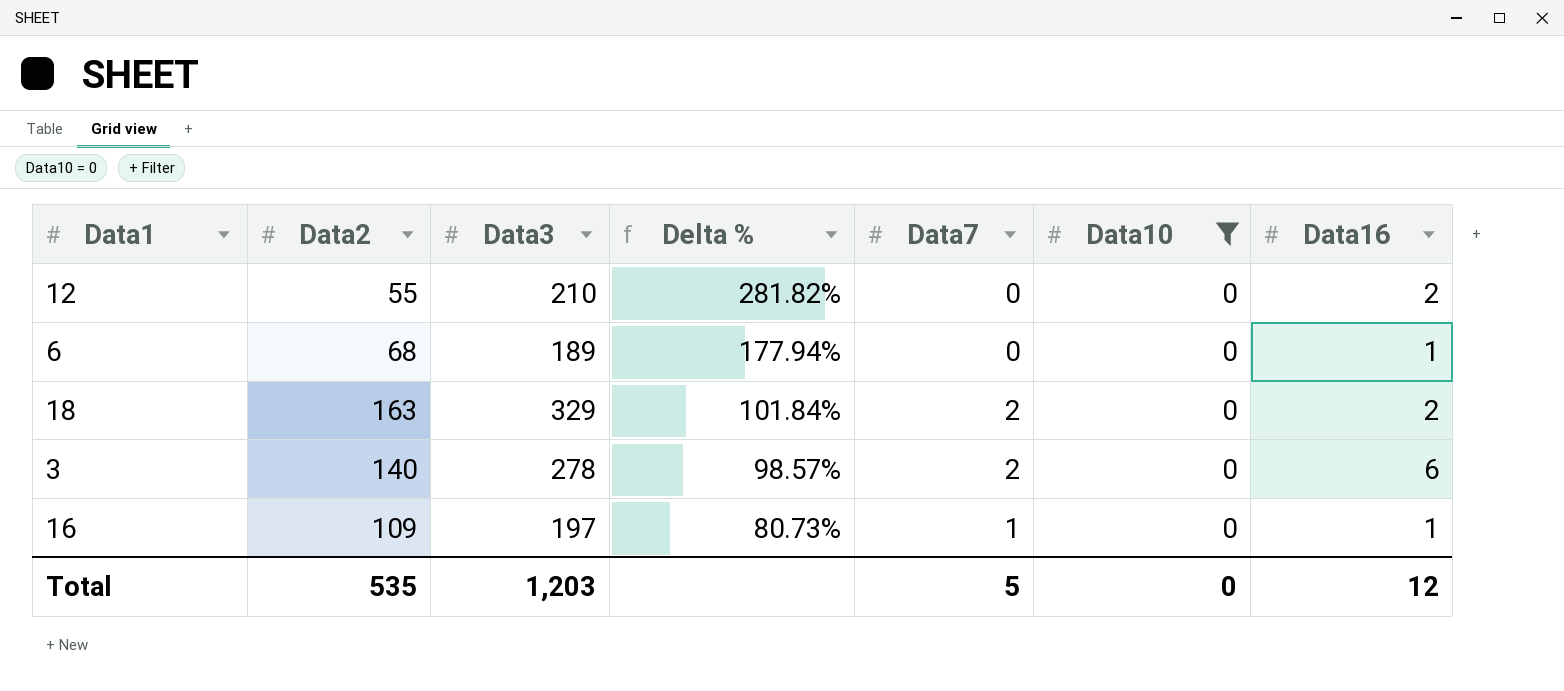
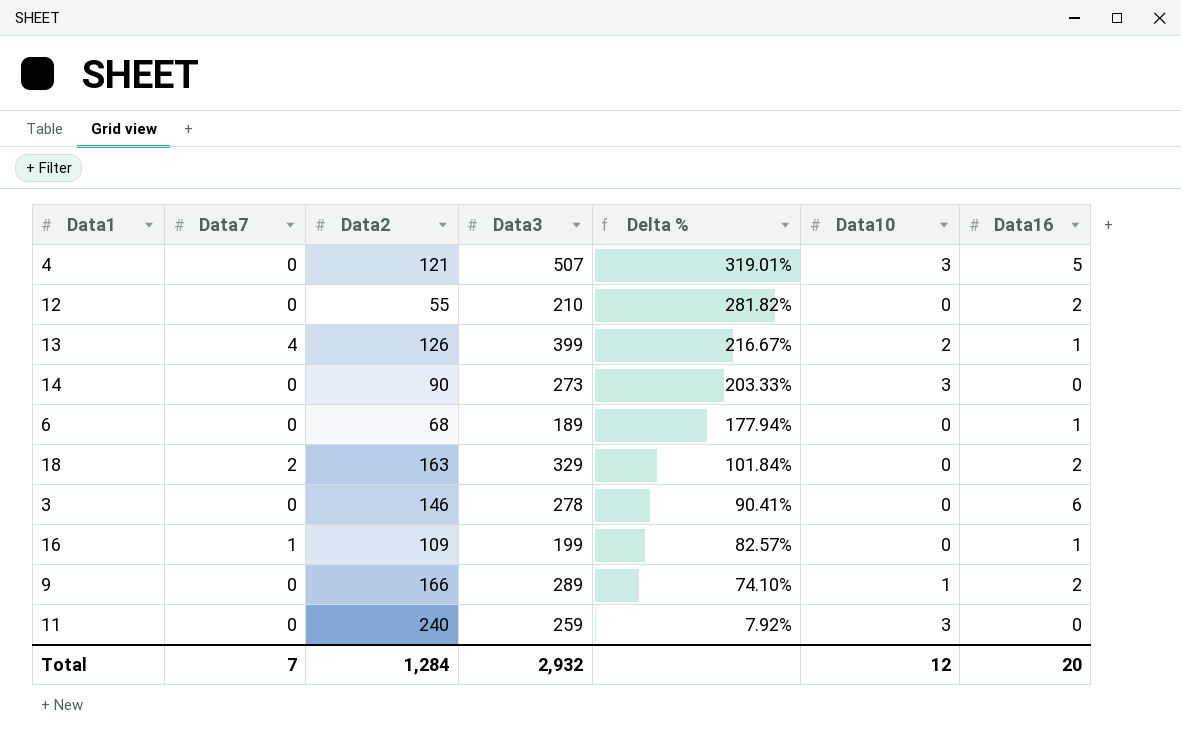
filter: Data10 = 0 -> none
column Data7 | position: 5 -> 2
3 | Data7: 2 -> 0
3 | Data2: 140 -> 146
3 | Delta %: 98.57% -> 90.41%
16 | Data3: 197 -> 199
16 | Delta %: 80.73% -> 82.57%
Total | Data7: 5 -> 7
Total | Data2: 535 -> 1,284
Total | Data3: 1,203 -> 2,932
Total | Data10: 0 -> 12
Total | Data16: 12 -> 20

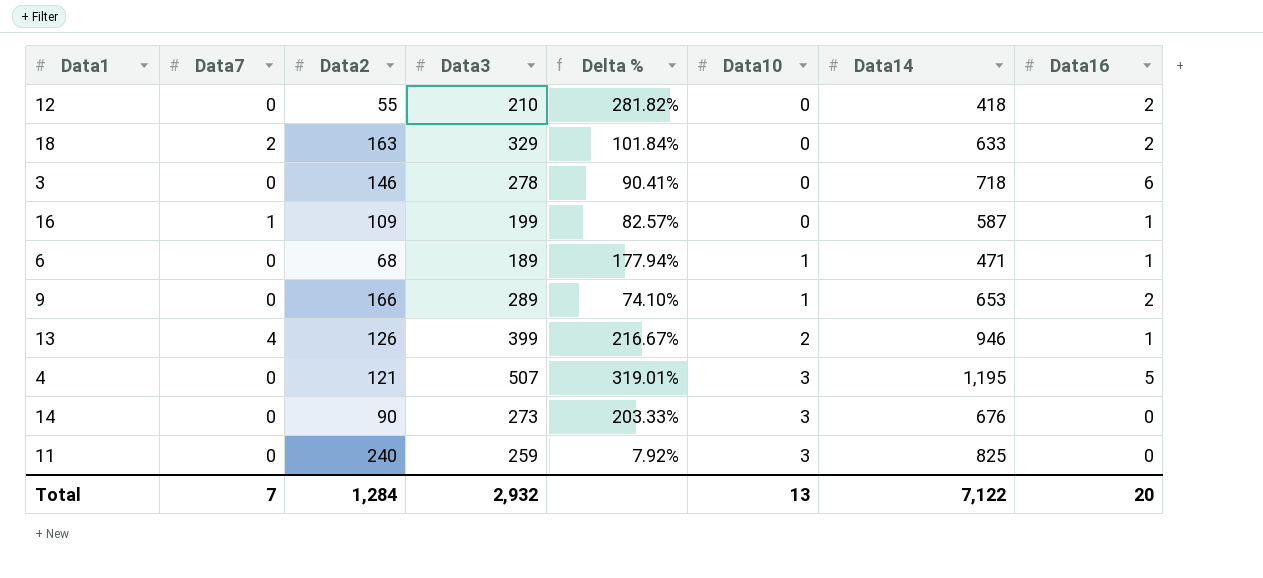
row order: Delta % descending -> Data10 ascending
column Data14 | position: none -> 7
6 | Data10: 0 -> 1
Total | Data10: 12 -> 13

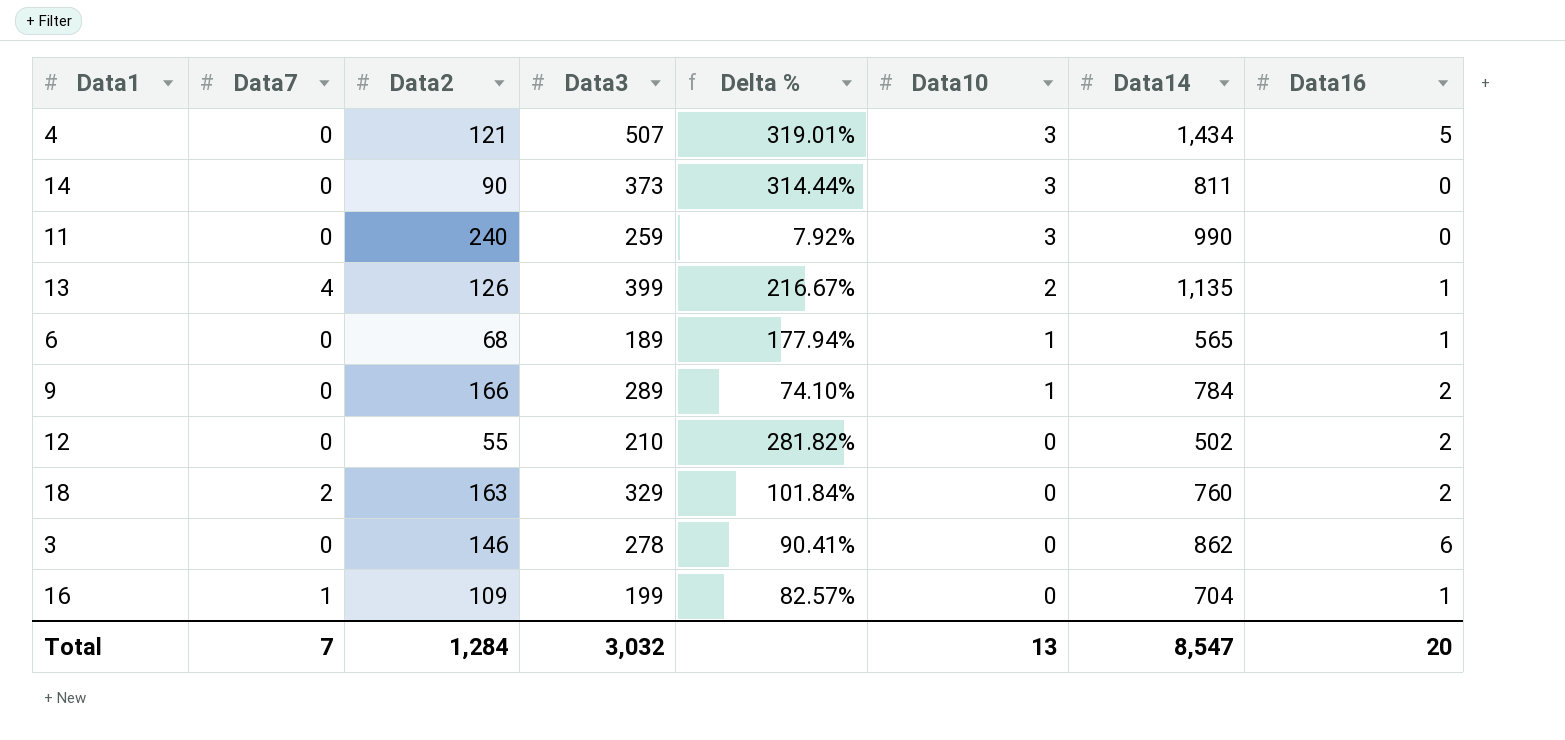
row order: Data10 ascending -> Data10 descending
4 | Data14: 1,195 -> 1,434
14 | Data3: 273 -> 373
14 | Delta %: 203.33% -> 314.44%
14 | Data14: 676 -> 811
11 | Data14: 825 -> 990
13 | Data14: 946 -> 1,135
6 | Data14: 471 -> 565
9 | Data14: 653 -> 784
12 | Data14: 418 -> 502
18 | Data14: 633 -> 760
3 | Data14: 718 -> 862
16 | Data14: 587 -> 704
Total | Data3: 2,932 -> 3,032
Total | Data14: 7,122 -> 8,547

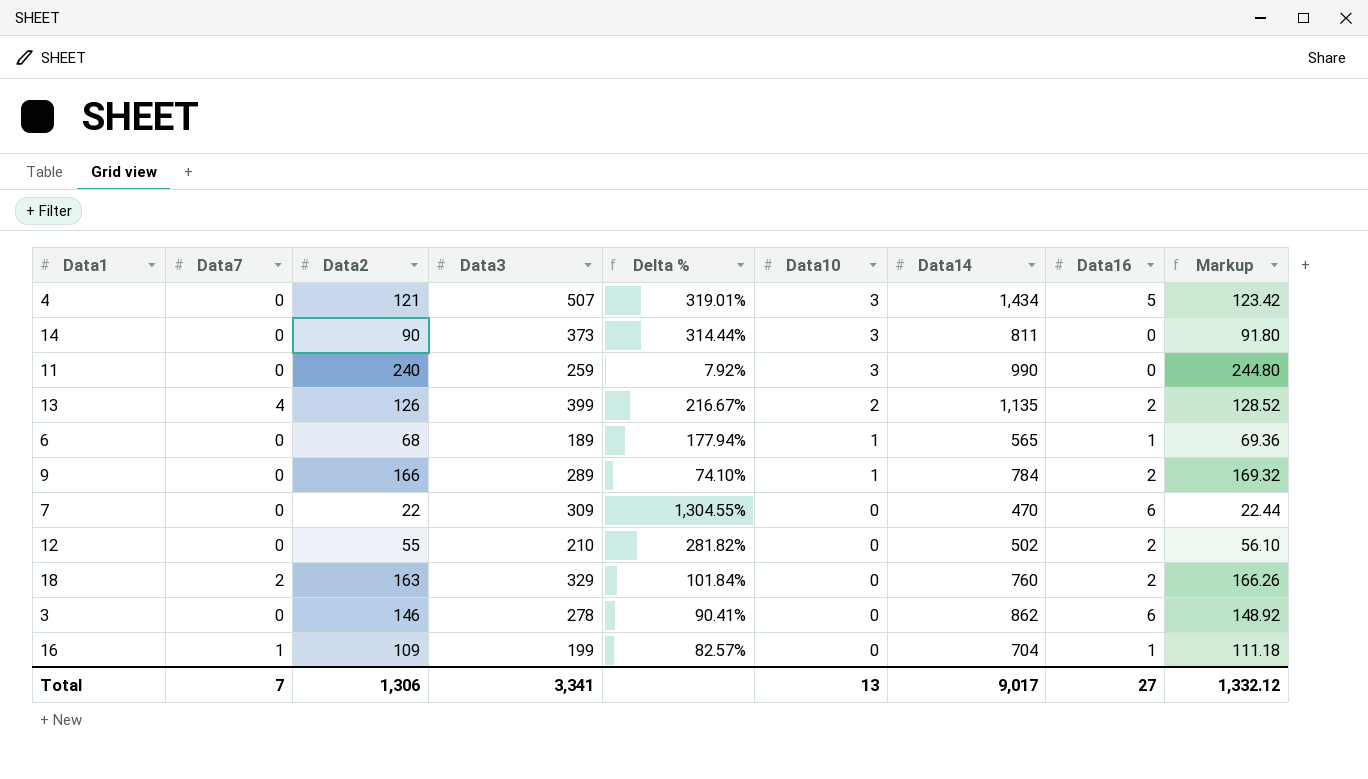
column Markup | formula: none -> [Data2] * 1.02
13 | Data16: 1 -> 2
row 7: none -> 0 | 22 | 309 | 1,304.55% | 0 | 470 | 6 | 22.44
Total | Data2: 1,284 -> 1,306
Total | Data3: 3,032 -> 3,341
Total | Data14: 8,547 -> 9,017
Total | Data16: 20 -> 27

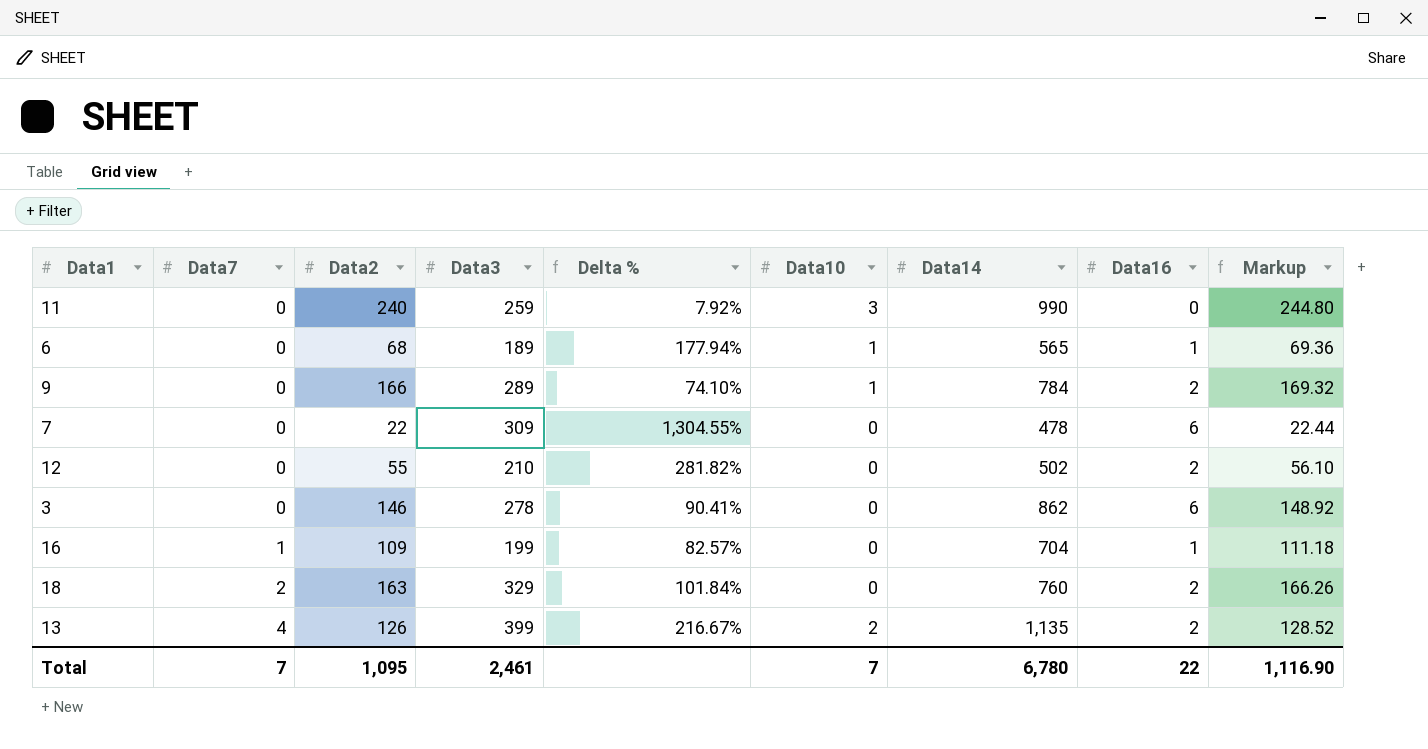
row order: Data10 descending -> Data7 ascending
row 4: 0 | 121 | 507 | 319.01% | 3 | 1,434 | 5 | 123.42 -> none
row 14: 0 | 90 | 373 | 314.44% | 3 | 811 | 0 | 91.80 -> none
7 | Data14: 470 -> 478
Total | Data2: 1,306 -> 1,095
Total | Data3: 3,341 -> 2,461
Total | Data10: 13 -> 7
Total | Data14: 9,017 -> 6,780
Total | Data16: 27 -> 22
Total | Markup: 1,332.12 -> 1,116.90

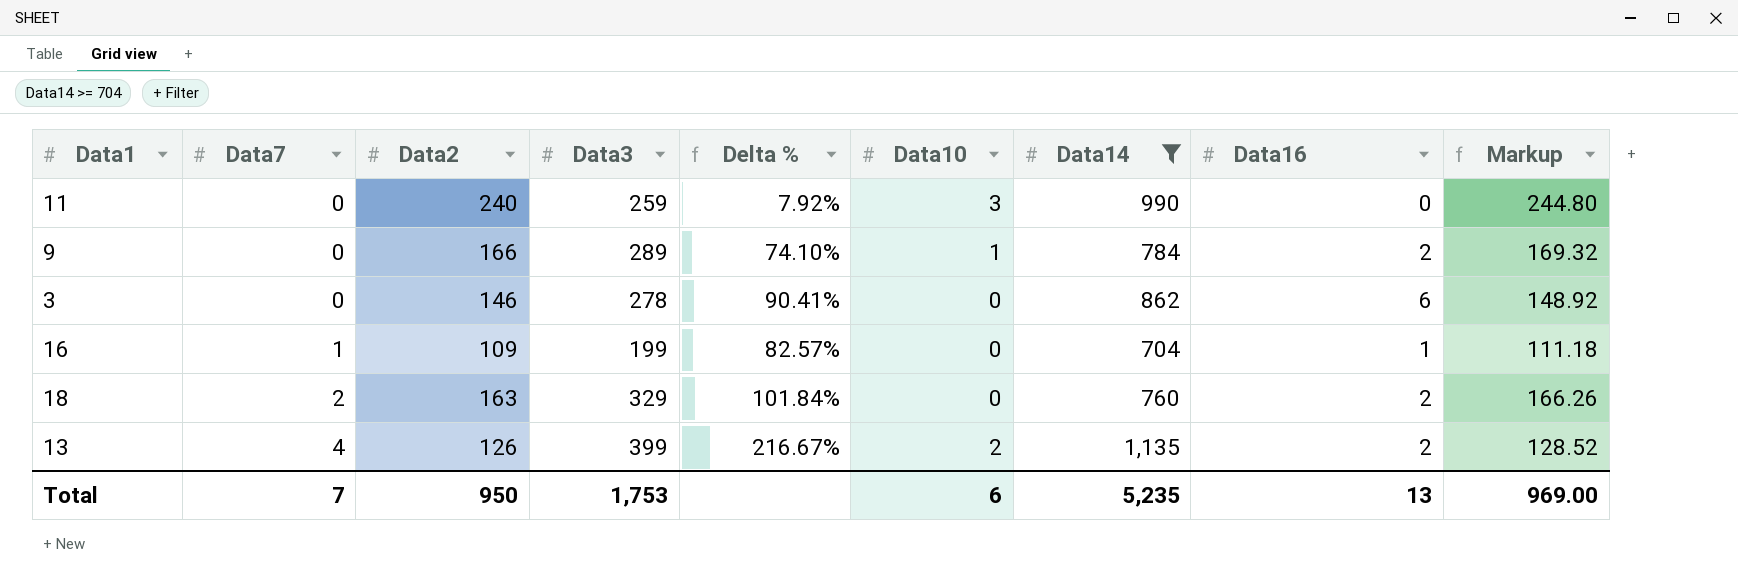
filter: none -> Data14 >= 704
Total | Data2: 1,095 -> 950
Total | Data3: 2,461 -> 1,753
Total | Data10: 7 -> 6
Total | Data14: 6,780 -> 5,235
Total | Data16: 22 -> 13
Total | Markup: 1,116.90 -> 969.00

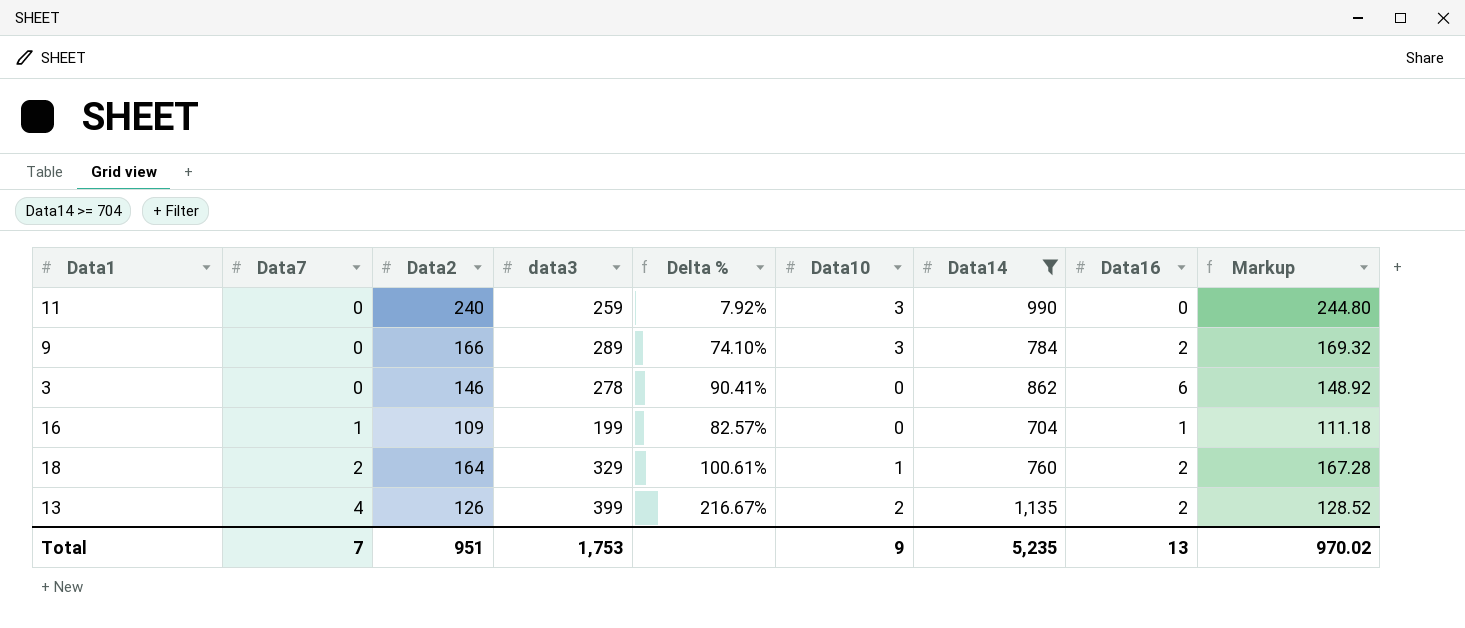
column name: Data3 -> data3
9 | Data10: 1 -> 3
18 | Data2: 163 -> 164
18 | Delta %: 101.84% -> 100.61%
18 | Data10: 0 -> 1
18 | Markup: 166.26 -> 167.28
Total | Data2: 950 -> 951
Total | Data10: 6 -> 9
Total | Markup: 969.00 -> 970.02

